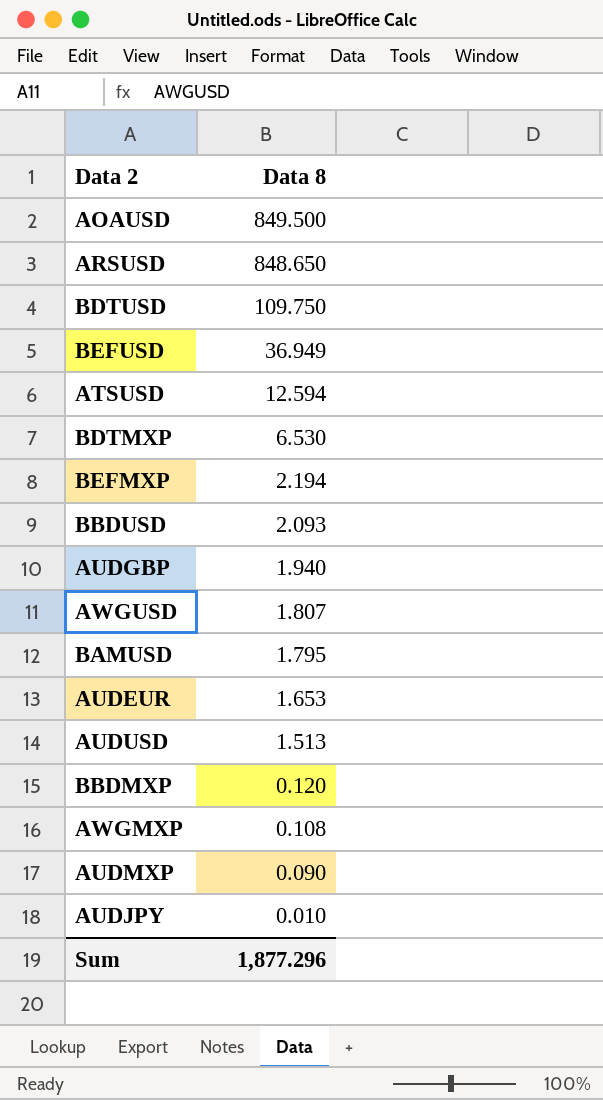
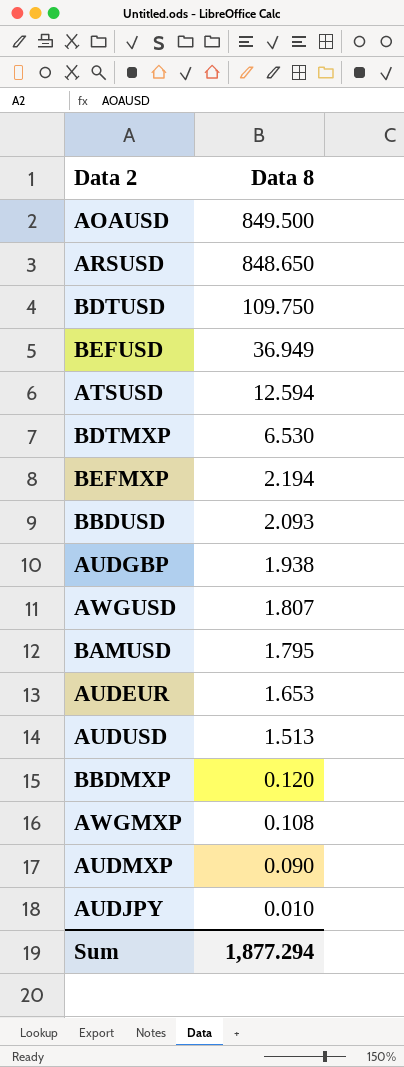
AUDGBP | Data 8: 1.940 -> 1.938
Sum | Data 8: 1,877.296 -> 1,877.294

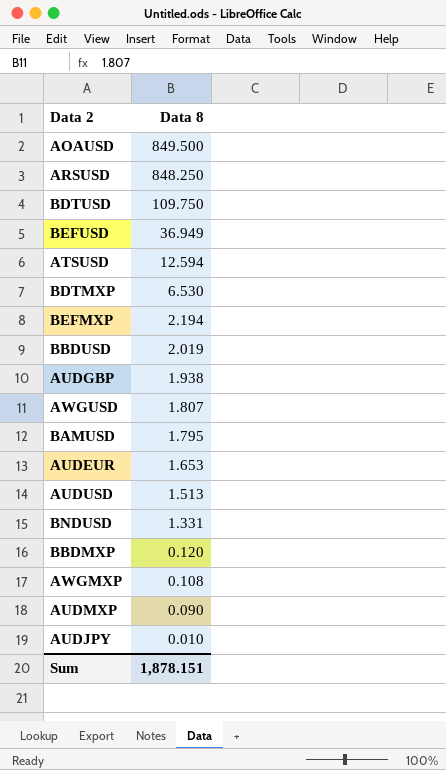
ARSUSD | Data 8: 848.650 -> 848.250
BBDUSD | Data 8: 2.093 -> 2.019
row BNDUSD: none -> 1.331
Sum | Data 8: 1,877.294 -> 1,878.151

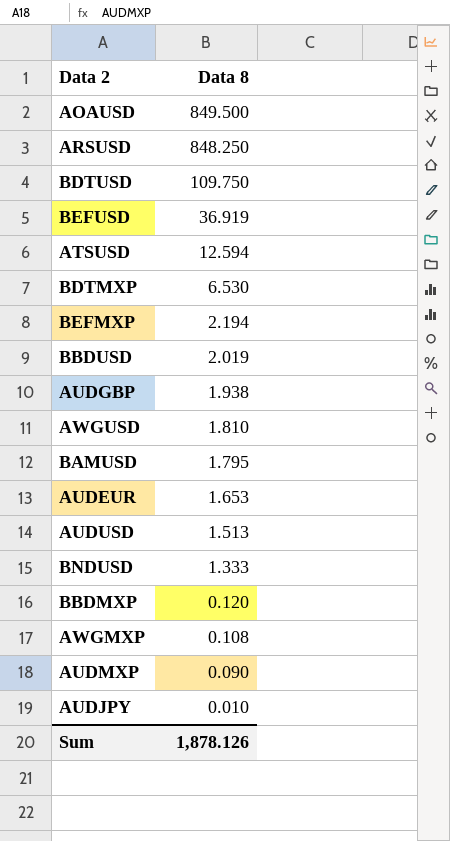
BEFUSD | Data 8: 36.949 -> 36.919
AWGUSD | Data 8: 1.807 -> 1.810
BNDUSD | Data 8: 1.331 -> 1.333
Sum | Data 8: 1,878.151 -> 1,878.126

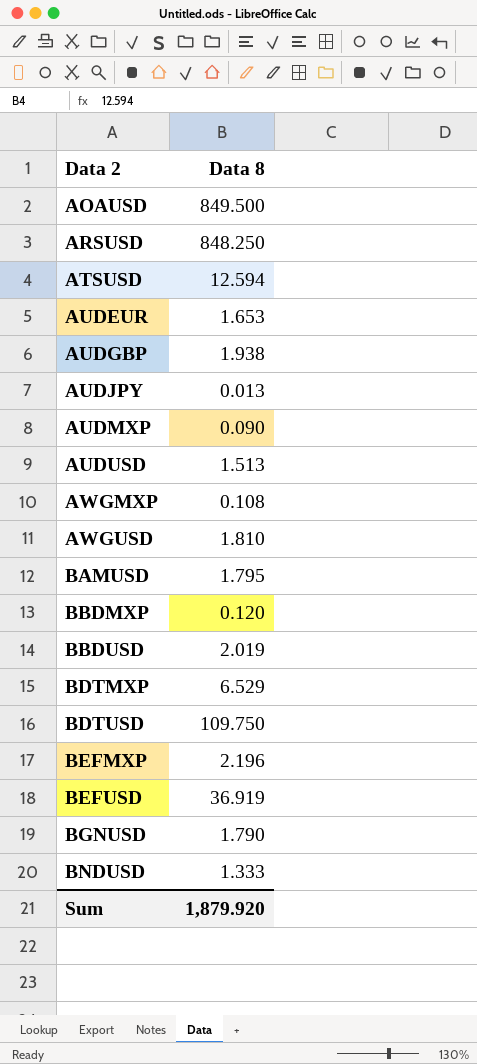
row order: Data 8 descending -> Data 2 ascending
AUDJPY | Data 8: 0.010 -> 0.013
BDTMXP | Data 8: 6.530 -> 6.529
BEFMXP | Data 8: 2.194 -> 2.196
row BGNUSD: none -> 1.790
Sum | Data 8: 1,878.126 -> 1,879.920

